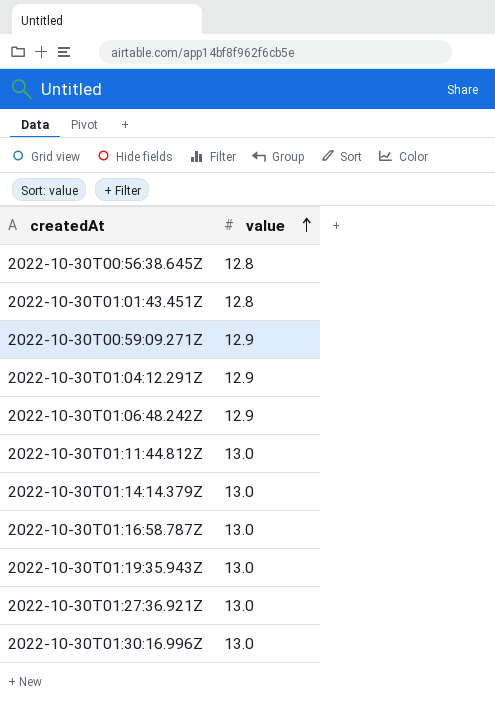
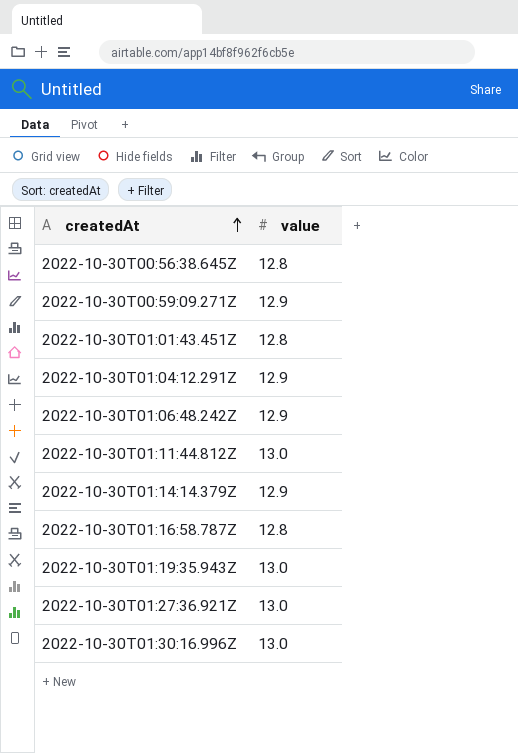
row order: value ascending -> createdAt ascending
2022-10-30T01:14:14.379Z | value: 13.0 -> 12.9
2022-10-30T01:16:58.787Z | value: 13.0 -> 12.8

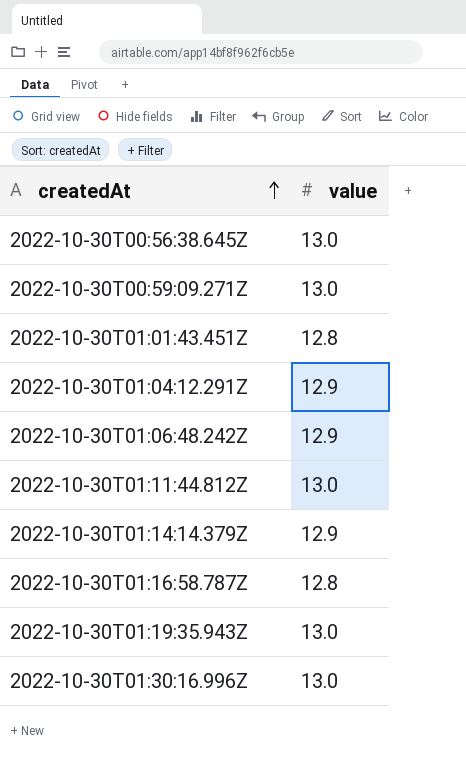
row 2022-10-30T01:27:36.921Z: 13.0 -> none
2022-10-30T00:56:38.645Z | value: 12.8 -> 13.0
2022-10-30T00:59:09.271Z | value: 12.9 -> 13.0

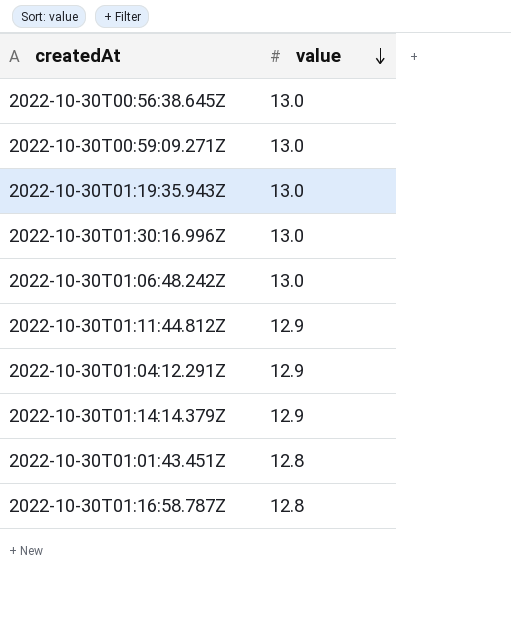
row order: createdAt ascending -> value descending
2022-10-30T01:06:48.242Z | value: 12.9 -> 13.0
2022-10-30T01:11:44.812Z | value: 13.0 -> 12.9

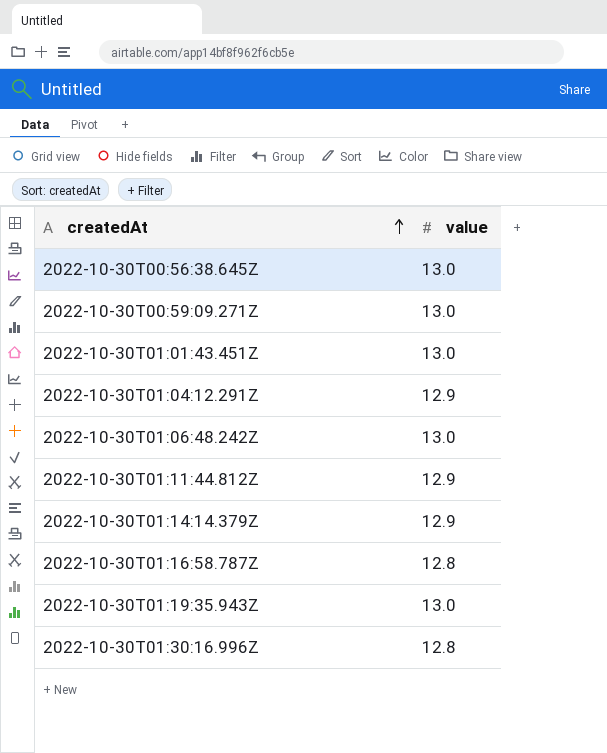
row order: value descending -> createdAt ascending
2022-10-30T01:01:43.451Z | value: 12.8 -> 13.0
2022-10-30T01:30:16.996Z | value: 13.0 -> 12.8

